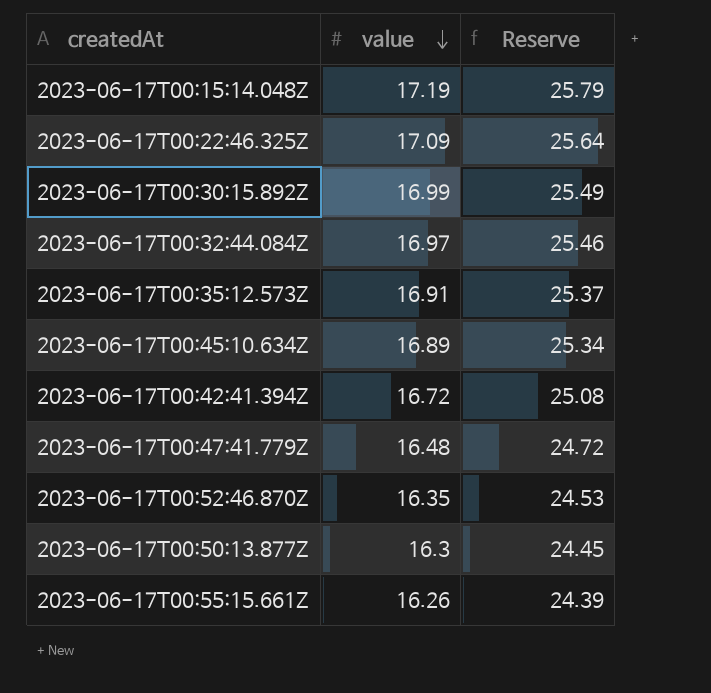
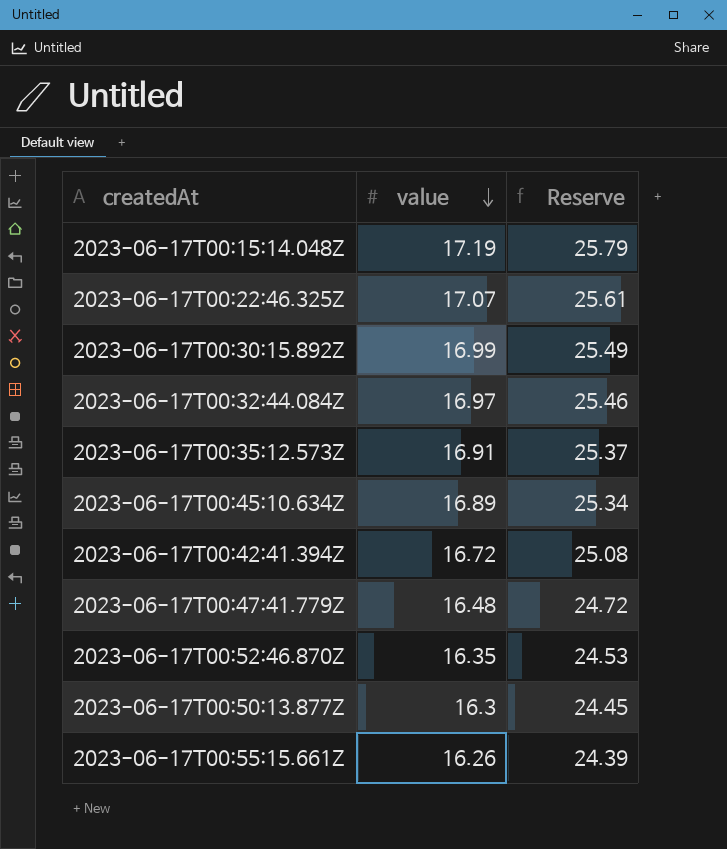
2023-06-17T00:22:46.325Z | value: 17.09 -> 17.07
2023-06-17T00:22:46.325Z | Reserve: 25.64 -> 25.61

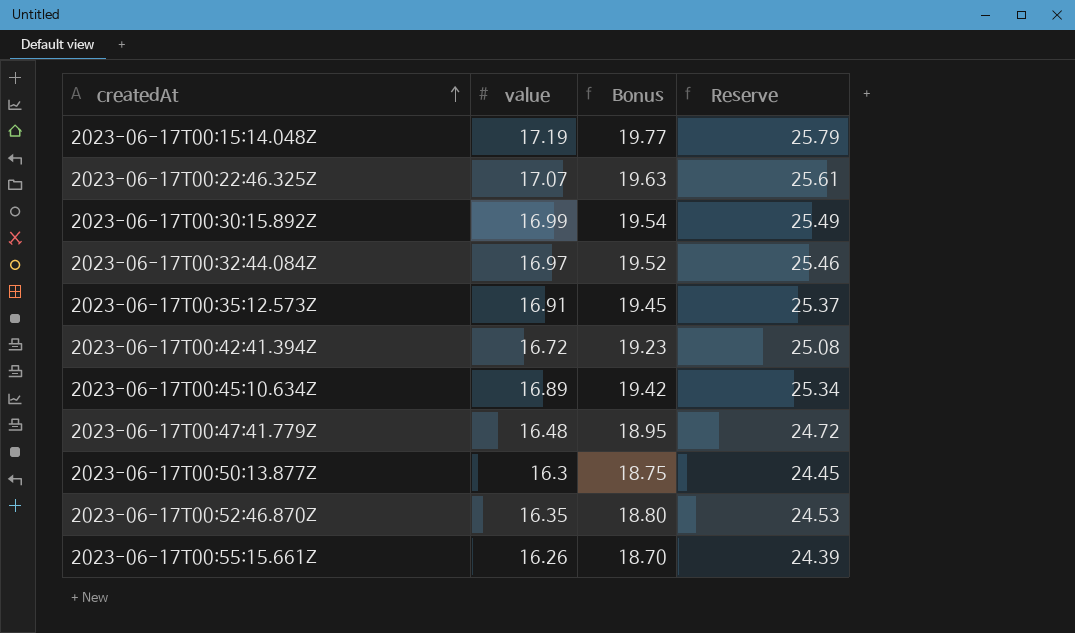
row order: value descending -> createdAt ascending
column Bonus | formula: none -> [value] * 1.15

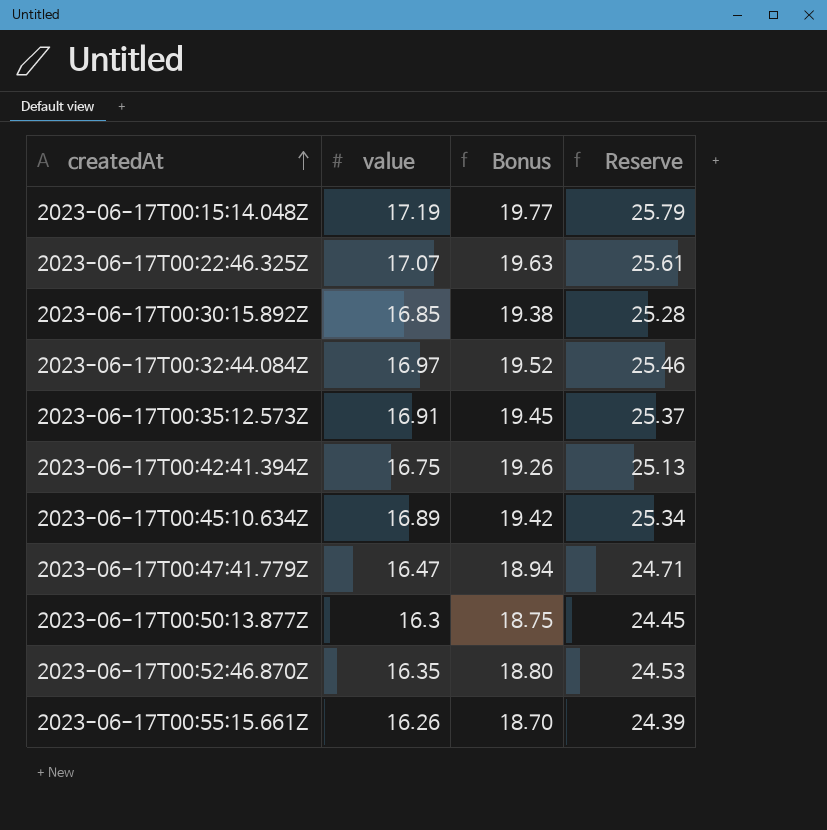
2023-06-17T00:30:15.892Z | value: 16.99 -> 16.85
2023-06-17T00:30:15.892Z | Bonus: 19.54 -> 19.38
2023-06-17T00:30:15.892Z | Reserve: 25.49 -> 25.28
2023-06-17T00:42:41.394Z | value: 16.72 -> 16.75
2023-06-17T00:42:41.394Z | Bonus: 19.23 -> 19.26
2023-06-17T00:42:41.394Z | Reserve: 25.08 -> 25.13
2023-06-17T00:47:41.779Z | value: 16.48 -> 16.47
2023-06-17T00:47:41.779Z | Bonus: 18.95 -> 18.94
2023-06-17T00:47:41.779Z | Reserve: 24.72 -> 24.71

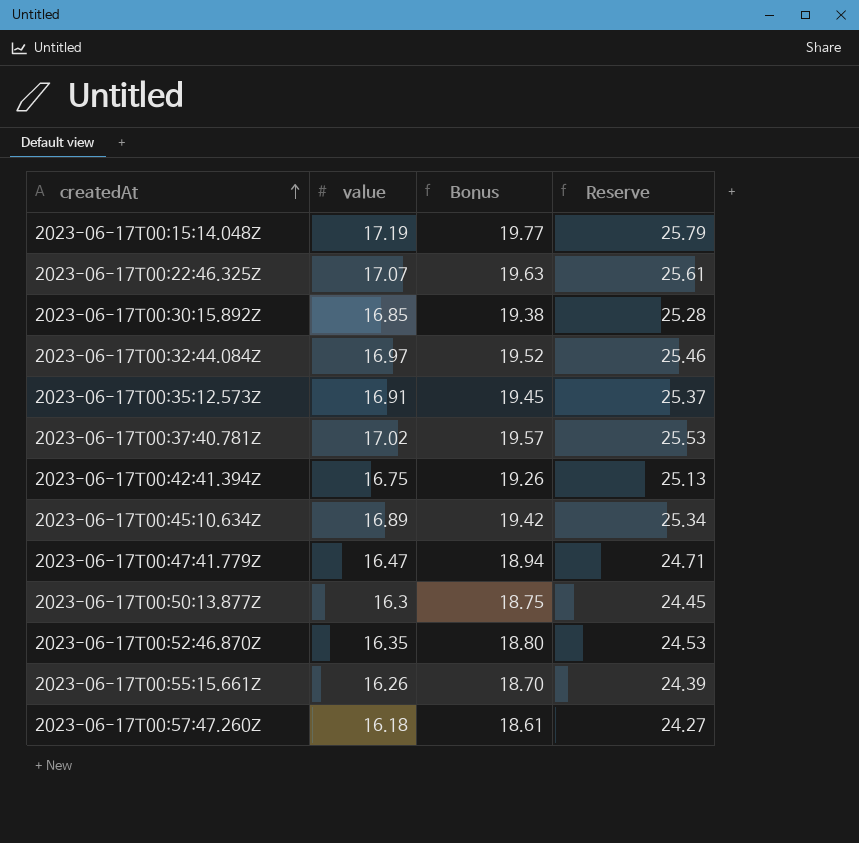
row 2023-06-17T00:37:40.781Z: none -> 17.02 | 19.57 | 25.53
row 2023-06-17T00:57:47.260Z: none -> 16.18 | 18.61 | 24.27

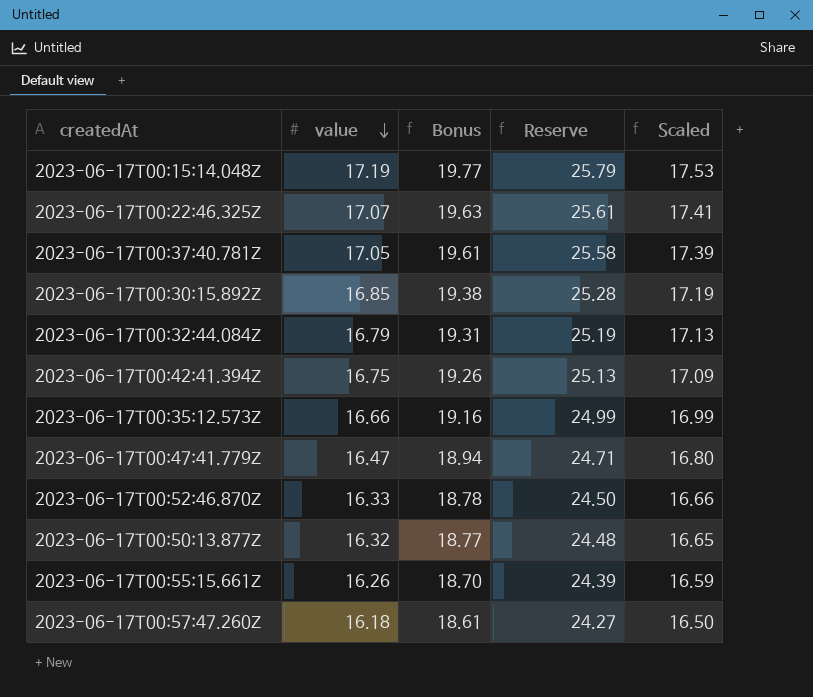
row order: createdAt ascending -> value descending
column Scaled | formula: none -> [value] * 1.02
row 2023-06-17T00:45:10.634Z: 16.89 | 19.42 | 25.34 -> none
2023-06-17T00:37:40.781Z | value: 17.02 -> 17.05
2023-06-17T00:37:40.781Z | Bonus: 19.57 -> 19.61
2023-06-17T00:37:40.781Z | Reserve: 25.53 -> 25.58
2023-06-17T00:32:44.084Z | value: 16.97 -> 16.79
2023-06-17T00:32:44.084Z | Bonus: 19.52 -> 19.31
2023-06-17T00:32:44.084Z | Reserve: 25.46 -> 25.19
2023-06-17T00:35:12.573Z | value: 16.91 -> 16.66
2023-06-17T00:35:12.573Z | Bonus: 19.45 -> 19.16
2023-06-17T00:35:12.573Z | Reserve: 25.37 -> 24.99
2023-06-17T00:52:46.870Z | value: 16.35 -> 16.33
2023-06-17T00:52:46.870Z | Bonus: 18.80 -> 18.78
2023-06-17T00:52:46.870Z | Reserve: 24.53 -> 24.50
2023-06-17T00:50:13.877Z | value: 16.3 -> 16.32
2023-06-17T00:50:13.877Z | Bonus: 18.75 -> 18.77
2023-06-17T00:50:13.877Z | Reserve: 24.45 -> 24.48

